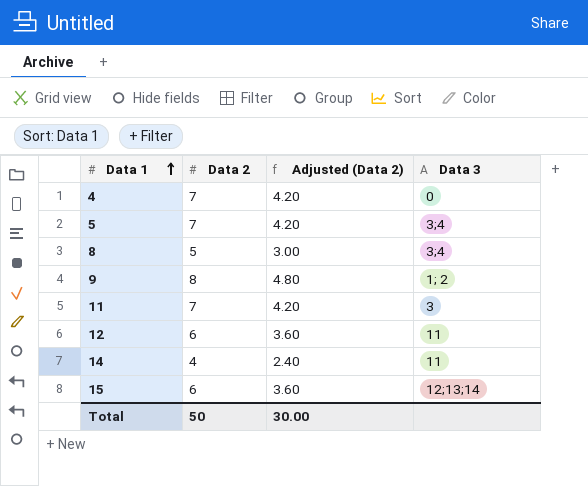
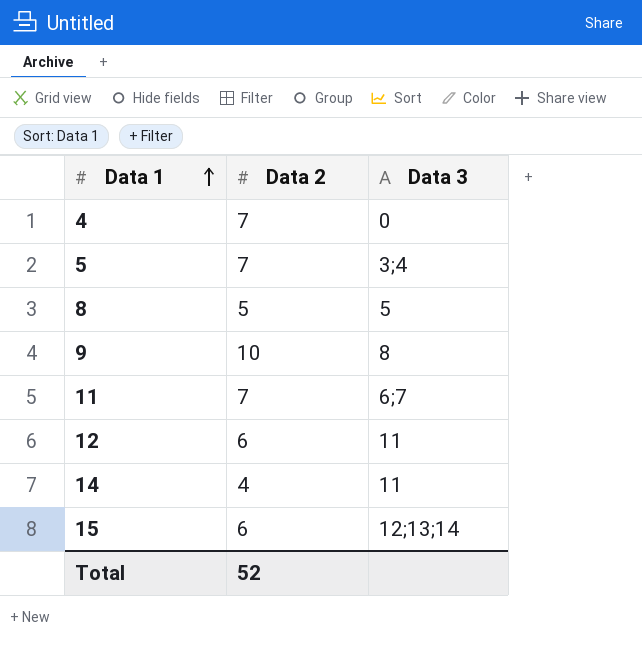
column Adjusted (Data 2) | formula: [Data 2] * 0.6 -> none
8 | Data 3: 3;4 -> 5
9 | Data 2: 8 -> 10
9 | Data 3: 1; 2 -> 8
11 | Data 3: 3 -> 6;7
Total | Data 2: 50 -> 52

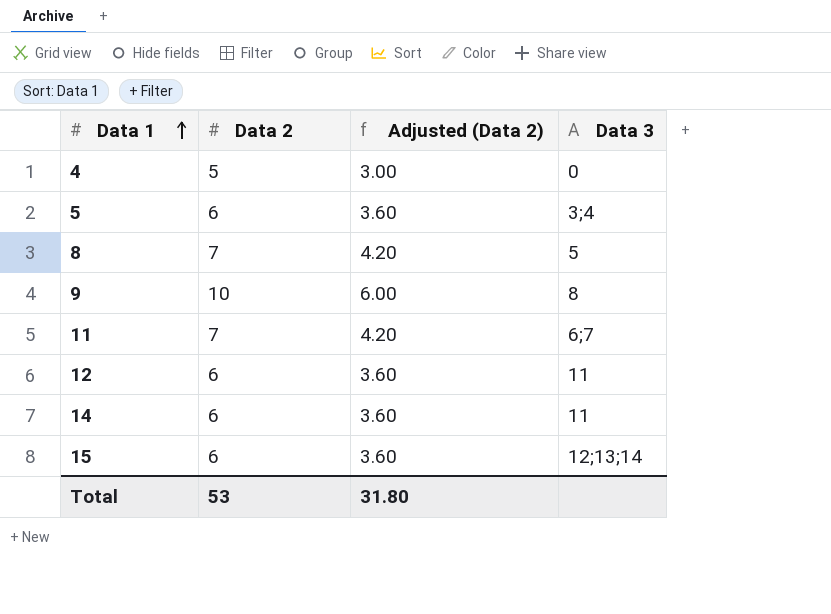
column Adjusted (Data 2) | formula: none -> [Data 2] * 0.6
4 | Data 2: 7 -> 5
5 | Data 2: 7 -> 6
8 | Data 2: 5 -> 7
14 | Data 2: 4 -> 6
Total | Data 2: 52 -> 53

